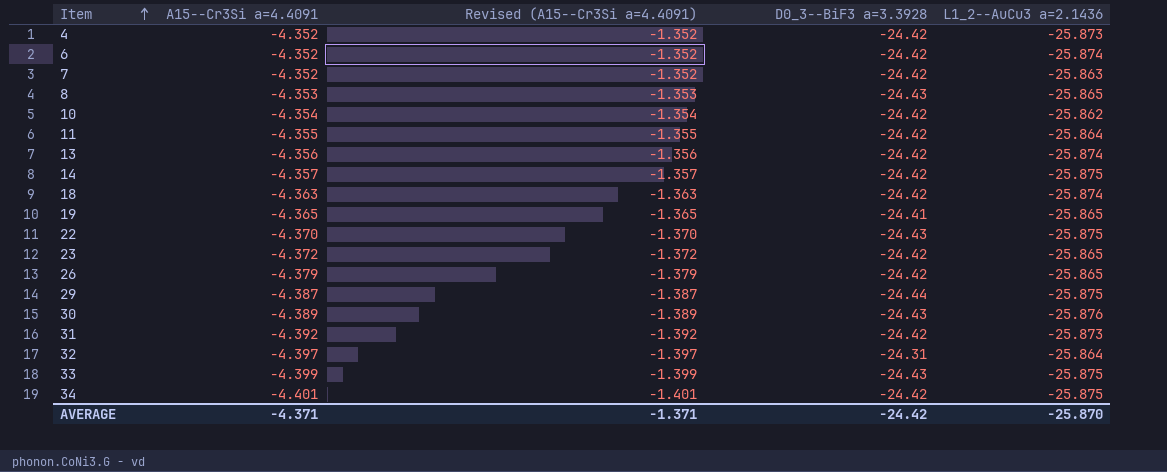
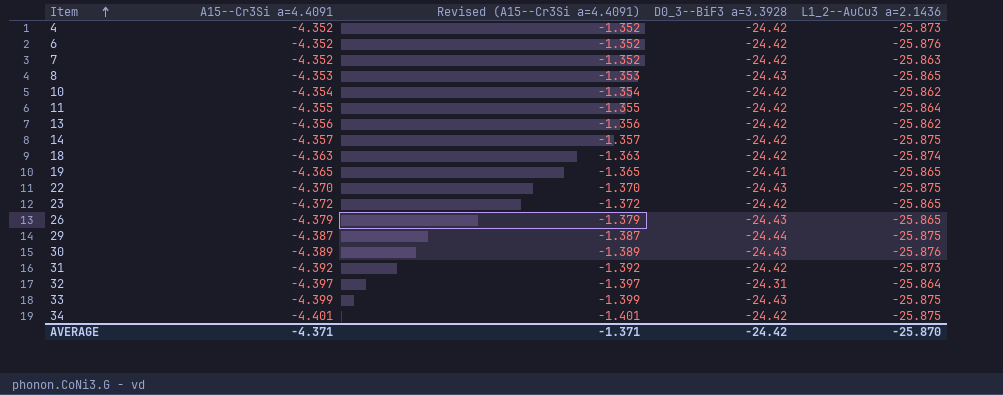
6 | L1_2--AuCu3 a=2.1436: -25.874 -> -25.876
13 | L1_2--AuCu3 a=2.1436: -25.874 -> -25.862
26 | D0_3--BiF3 a=3.3928: -24.42 -> -24.43

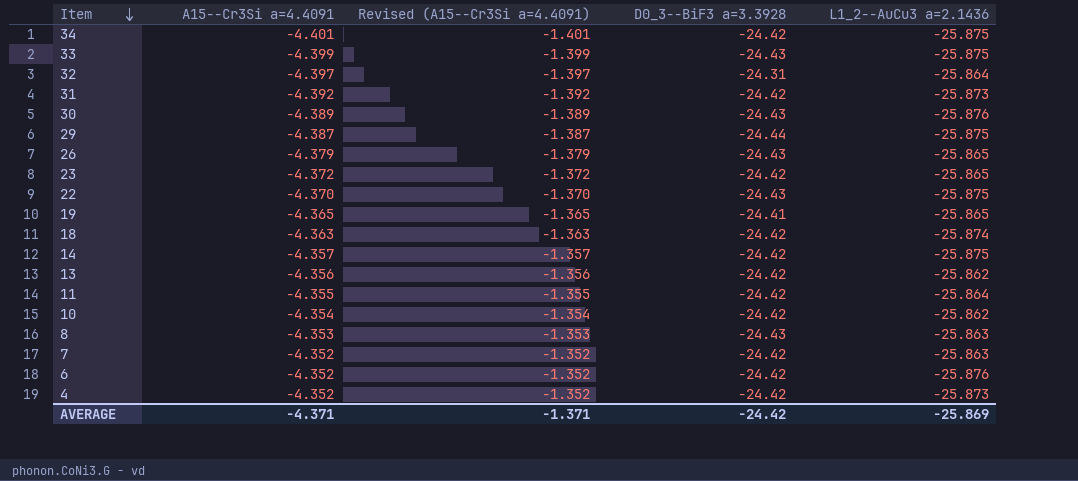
row order: Item ascending -> Item descending
8 | L1_2--AuCu3 a=2.1436: -25.865 -> -25.863
AVERAGE | L1_2--AuCu3 a=2.1436: -25.870 -> -25.869

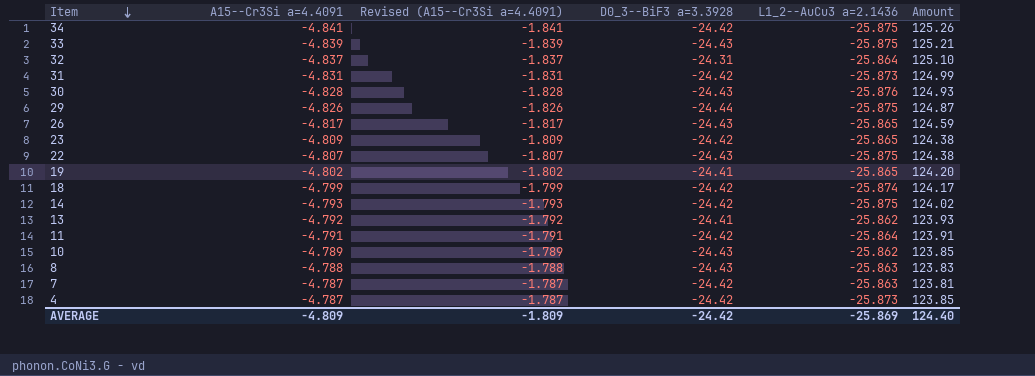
column Amount | formula: none -> [A15--Cr3Si a=4.4091] * [L1_2--AuCu3 a=2.1436]
row 6: -4.352 | -1.352 | -24.42 | -25.876 -> none
34 | A15--Cr3Si a=4.4091: -4.401 -> -4.841
34 | Revised (A15--Cr3Si a=4.4091): -1.401 -> -1.841
33 | A15--Cr3Si a=4.4091: -4.399 -> -4.839
33 | Revised (A15--Cr3Si a=4.4091): -1.399 -> -1.839
32 | A15--Cr3Si a=4.4091: -4.397 -> -4.837
32 | Revised (A15--Cr3Si a=4.4091): -1.397 -> -1.837
31 | A15--Cr3Si a=4.4091: -4.392 -> -4.831
31 | Revised (A15--Cr3Si a=4.4091): -1.392 -> -1.831
30 | A15--Cr3Si a=4.4091: -4.389 -> -4.828
30 | Revised (A15--Cr3Si a=4.4091): -1.389 -> -1.828
29 | A15--Cr3Si a=4.4091: -4.387 -> -4.826
29 | Revised (A15--Cr3Si a=4.4091): -1.387 -> -1.826
26 | A15--Cr3Si a=4.4091: -4.379 -> -4.817
26 | Revised (A15--Cr3Si a=4.4091): -1.379 -> -1.817
23 | A15--Cr3Si a=4.4091: -4.372 -> -4.809
23 | Revised (A15--Cr3Si a=4.4091): -1.372 -> -1.809
22 | A15--Cr3Si a=4.4091: -4.370 -> -4.807
22 | Revised (A15--Cr3Si a=4.4091): -1.370 -> -1.807
19 | A15--Cr3Si a=4.4091: -4.365 -> -4.802
19 | Revised (A15--Cr3Si a=4.4091): -1.365 -> -1.802
18 | A15--Cr3Si a=4.4091: -4.363 -> -4.799
18 | Revised (A15--Cr3Si a=4.4091): -1.363 -> -1.799
14 | A15--Cr3Si a=4.4091: -4.357 -> -4.793
14 | Revised (A15--Cr3Si a=4.4091): -1.357 -> -1.793
13 | A15--Cr3Si a=4.4091: -4.356 -> -4.792
13 | Revised (A15--Cr3Si a=4.4091): -1.356 -> -1.792
13 | D0_3--BiF3 a=3.3928: -24.42 -> -24.41
11 | A15--Cr3Si a=4.4091: -4.355 -> -4.791
11 | Revised (A15--Cr3Si a=4.4091): -1.355 -> -1.791
10 | A15--Cr3Si a=4.4091: -4.354 -> -4.789
10 | Revised (A15--Cr3Si a=4.4091): -1.354 -> -1.789
10 | D0_3--BiF3 a=3.3928: -24.42 -> -24.43
8 | A15--Cr3Si a=4.4091: -4.353 -> -4.788
8 | Revised (A15--Cr3Si a=4.4091): -1.353 -> -1.788
7 | A15--Cr3Si a=4.4091: -4.352 -> -4.787
7 | Revised (A15--Cr3Si a=4.4091): -1.352 -> -1.787
4 | A15--Cr3Si a=4.4091: -4.352 -> -4.787
4 | Revised (A15--Cr3Si a=4.4091): -1.352 -> -1.787
AVERAGE | A15--Cr3Si a=4.4091: -4.371 -> -4.809
AVERAGE | Revised (A15--Cr3Si a=4.4091): -1.371 -> -1.809

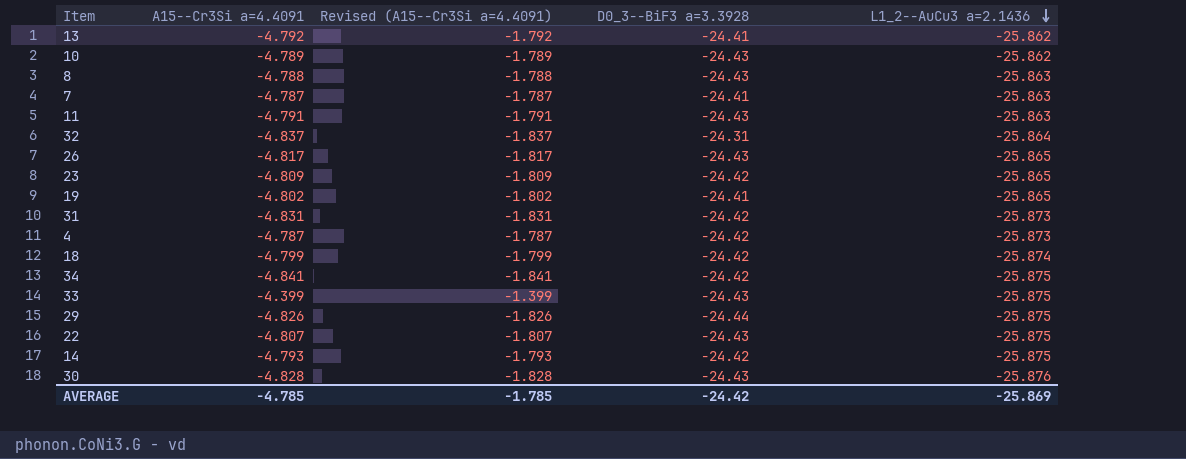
row order: Item descending -> L1_2--AuCu3 a=2.1436 descending
column Amount | formula: [A15--Cr3Si a=4.4091] * [L1_2--AuCu3 a=2.1436] -> none
7 | D0_3--BiF3 a=3.3928: -24.42 -> -24.41
11 | D0_3--BiF3 a=3.3928: -24.42 -> -24.43
11 | L1_2--AuCu3 a=2.1436: -25.864 -> -25.863
33 | A15--Cr3Si a=4.4091: -4.839 -> -4.399
33 | Revised (A15--Cr3Si a=4.4091): -1.839 -> -1.399
AVERAGE | A15--Cr3Si a=4.4091: -4.809 -> -4.785
AVERAGE | Revised (A15--Cr3Si a=4.4091): -1.809 -> -1.785

